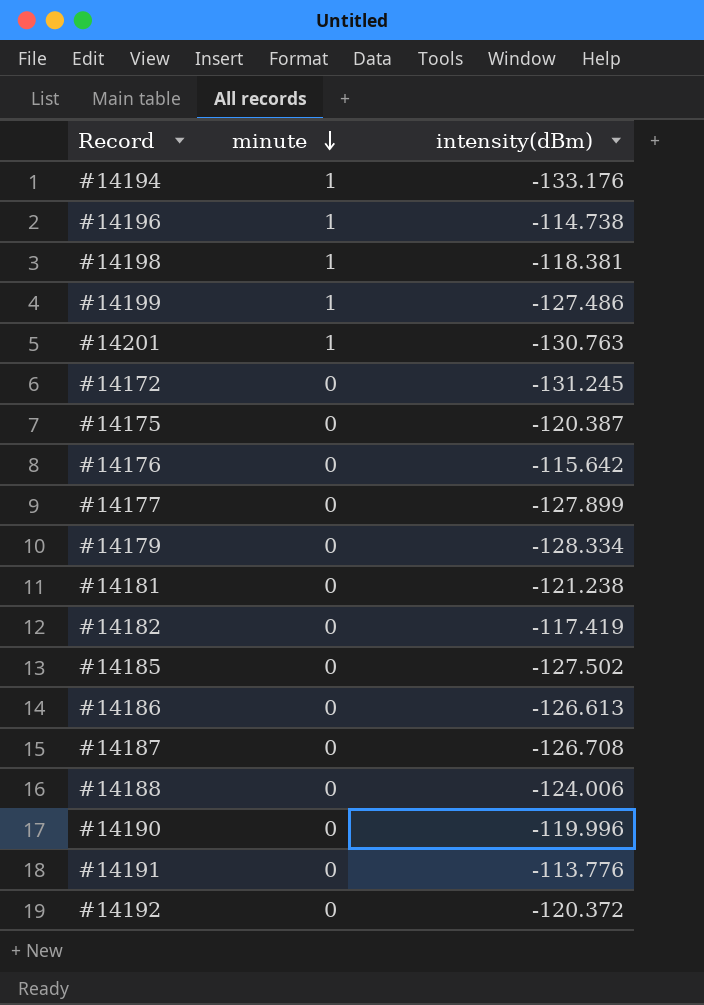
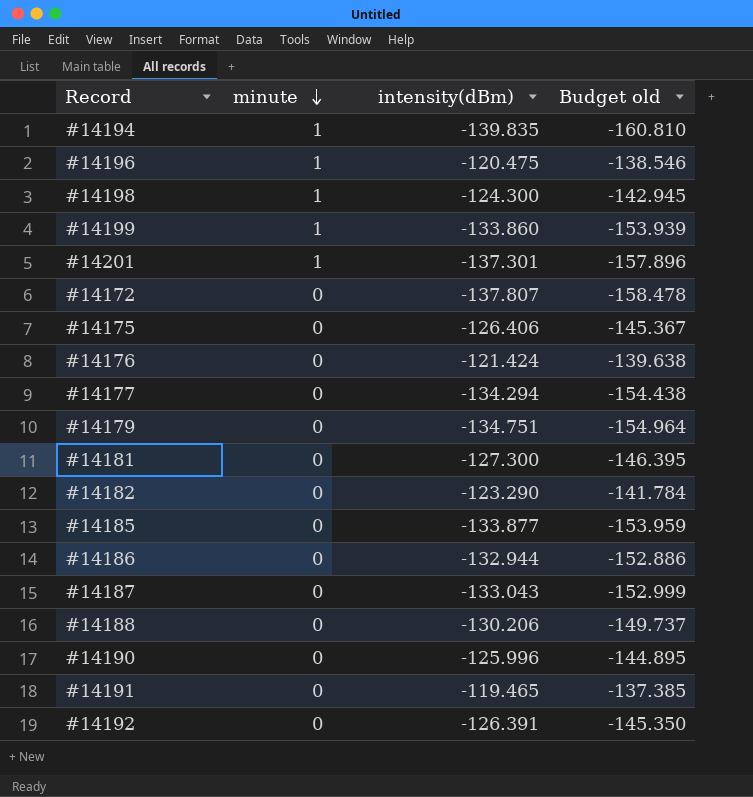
column Budget old | formula: none -> [intensity(dBm)] * 1.15
#14194 | intensity(dBm): -133.176 -> -139.835
#14196 | intensity(dBm): -114.738 -> -120.475
#14198 | intensity(dBm): -118.381 -> -124.300
#14199 | intensity(dBm): -127.486 -> -133.860
#14201 | intensity(dBm): -130.763 -> -137.301
#14172 | intensity(dBm): -131.245 -> -137.807
#14175 | intensity(dBm): -120.387 -> -126.406
#14176 | intensity(dBm): -115.642 -> -121.424
#14177 | intensity(dBm): -127.899 -> -134.294
#14179 | intensity(dBm): -128.334 -> -134.751
#14181 | intensity(dBm): -121.238 -> -127.300
#14182 | intensity(dBm): -117.419 -> -123.290
#14185 | intensity(dBm): -127.502 -> -133.877
#14186 | intensity(dBm): -126.613 -> -132.944
#14187 | intensity(dBm): -126.708 -> -133.043
#14188 | intensity(dBm): -124.006 -> -130.206
#14190 | intensity(dBm): -119.996 -> -125.996
#14191 | intensity(dBm): -113.776 -> -119.465
#14192 | intensity(dBm): -120.372 -> -126.391

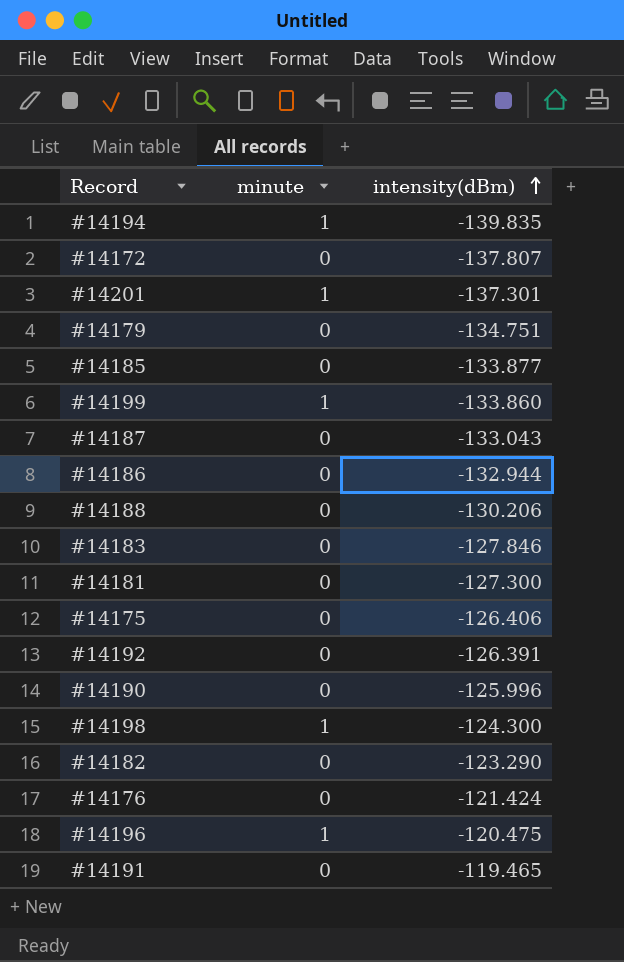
row order: minute descending -> intensity(dBm) ascending
column Budget old | formula: [intensity(dBm)] * 1.15 -> none
row #14177: 0 | -134.294 | -154.438 -> none
row #14183: none -> 0 | -127.846

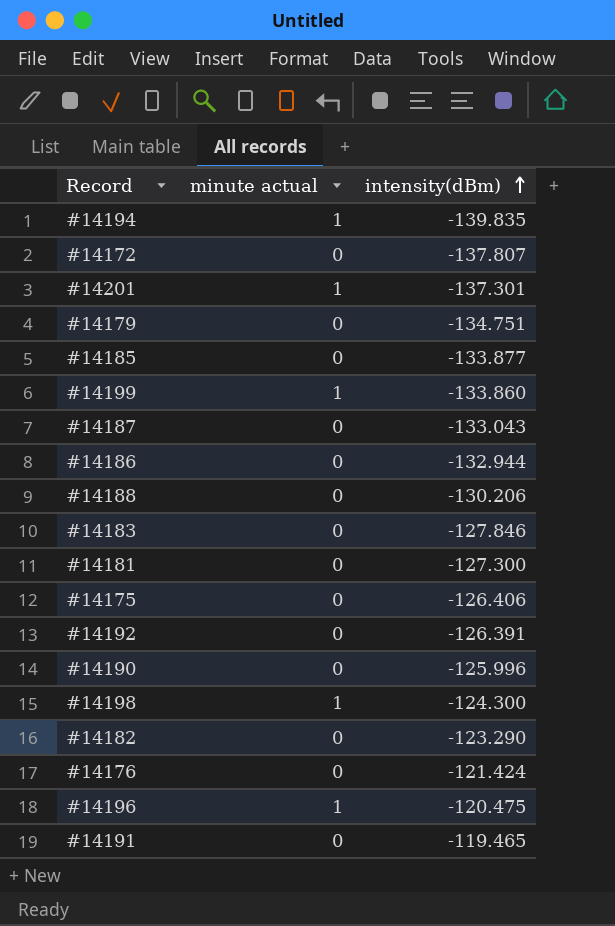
column name: minute -> minute actual

